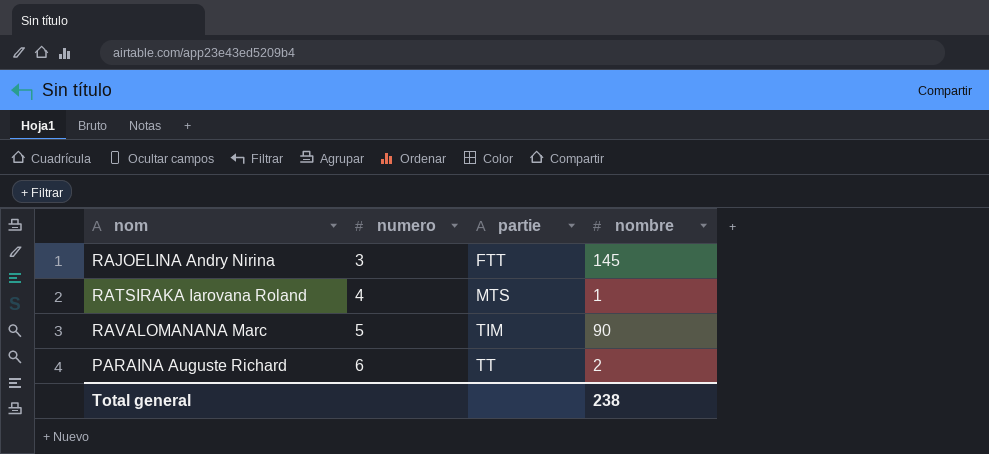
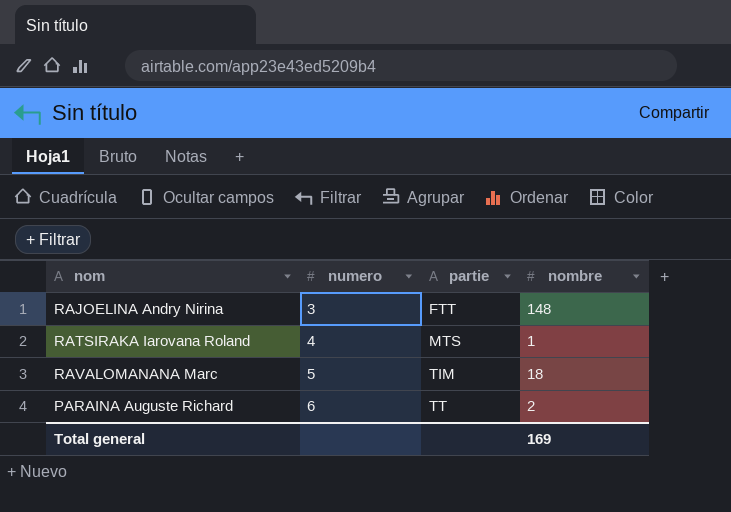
RAJOELINA Andry Nirina | nombre: 145 -> 148
RAVALOMANANA Marc | nombre: 90 -> 18
Total general | nombre: 238 -> 169

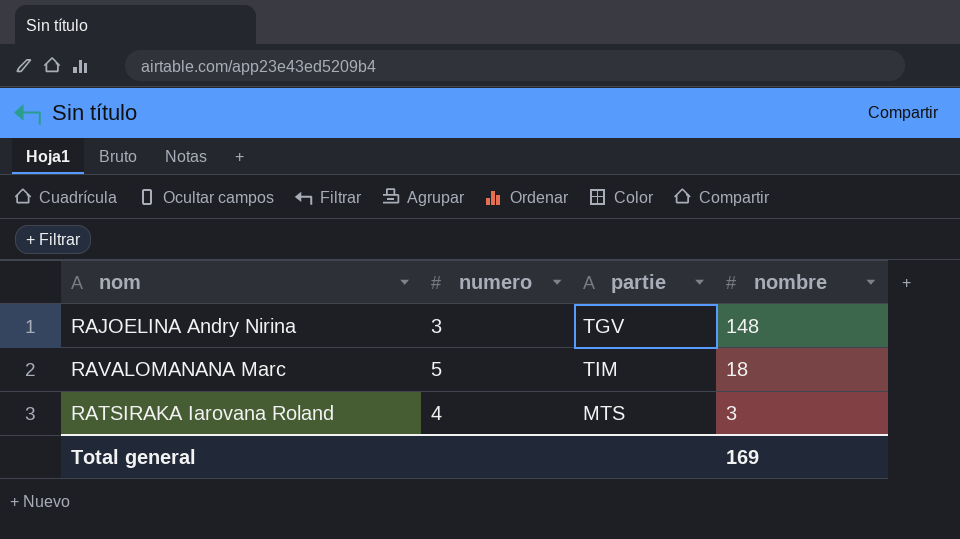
row order: numero ascending -> nombre descending
row PARAINA Auguste Richard: 6 | TT | 2 -> none
RAJOELINA Andry Nirina | partie: FTT -> TGV
RATSIRAKA Iarovana Roland | nombre: 1 -> 3

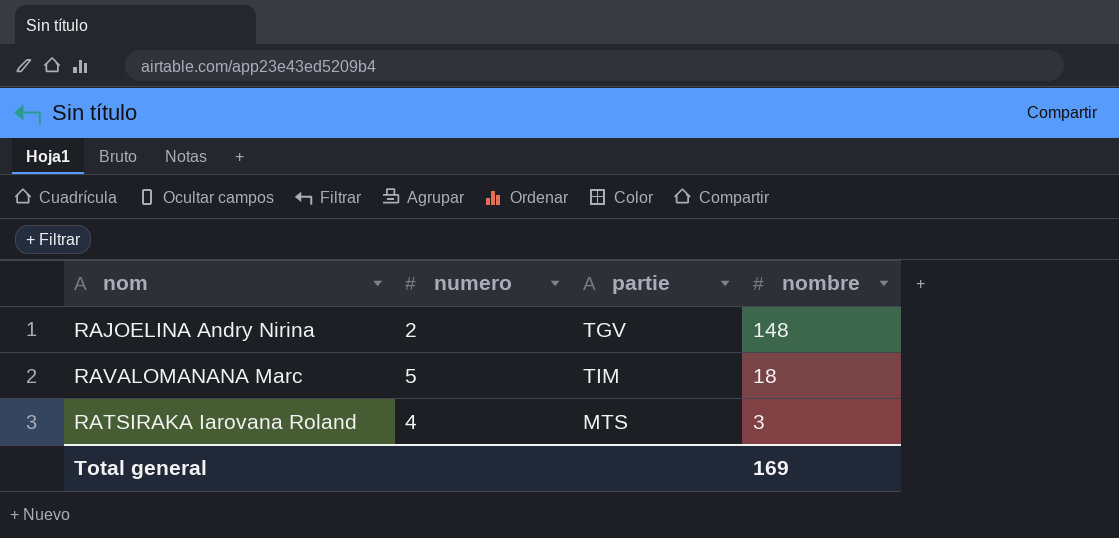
RAJOELINA Andry Nirina | numero: 3 -> 2

